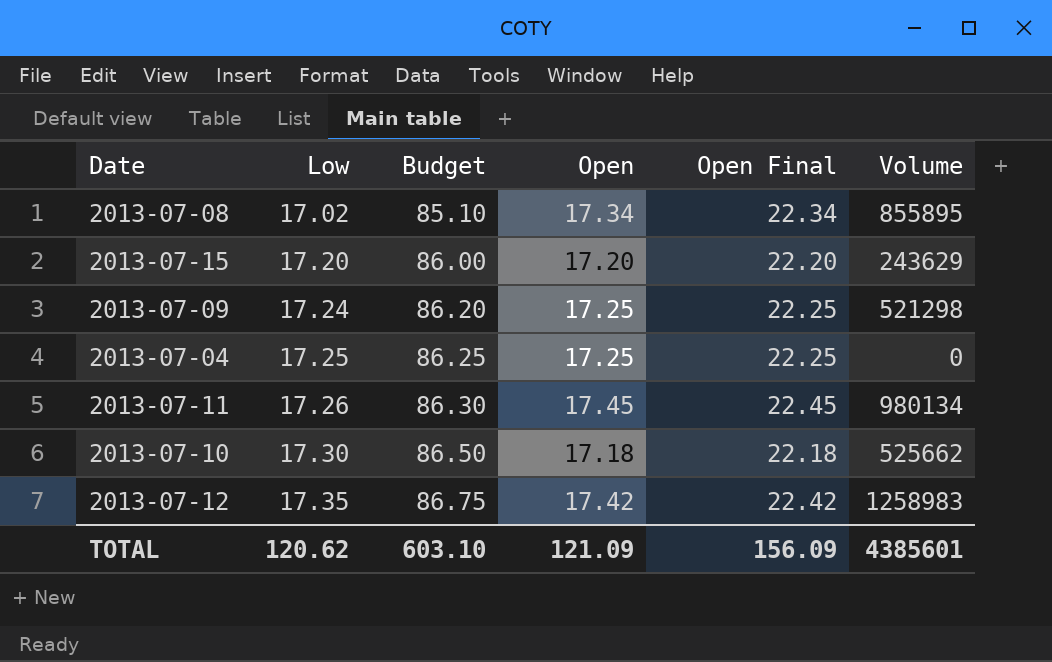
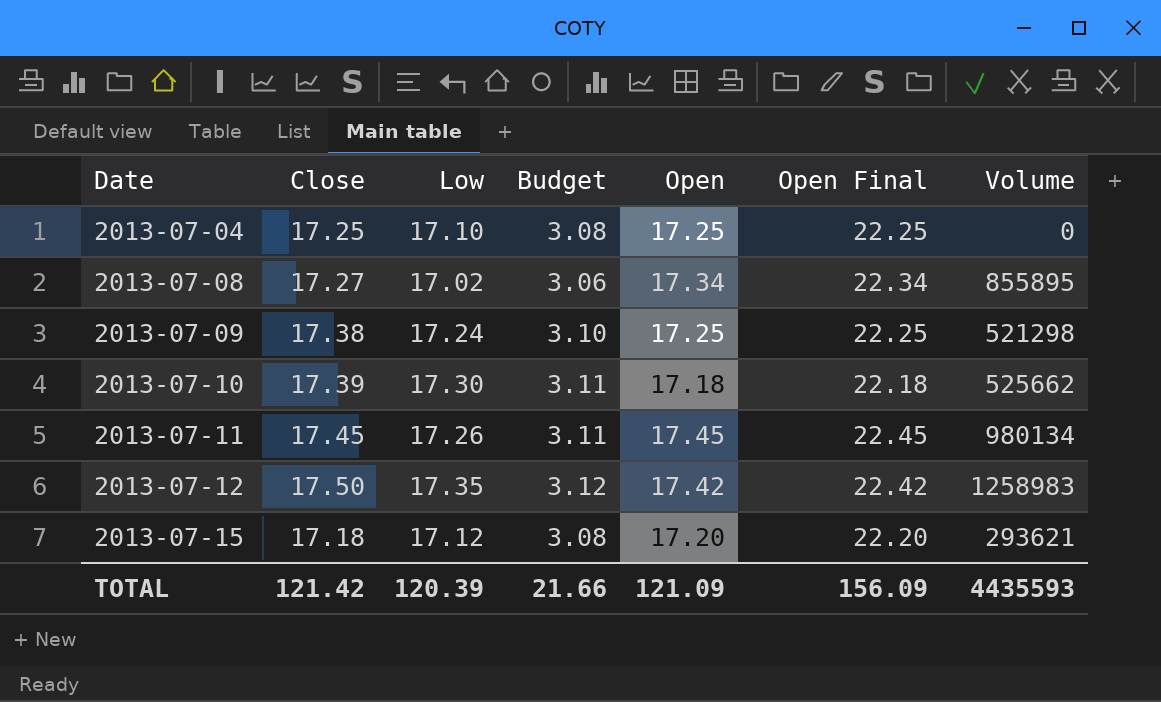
row order: Low ascending -> Date ascending
column Close | position: none -> 2
column Budget | formula: [Low] * 5 -> [Low] * 0.18
2013-07-04 | Low: 17.25 -> 17.10
2013-07-15 | Low: 17.20 -> 17.12
2013-07-15 | Volume: 243629 -> 293621
TOTAL | Low: 120.62 -> 120.39
TOTAL | Budget: 603.10 -> 21.66
TOTAL | Volume: 4385601 -> 4435593

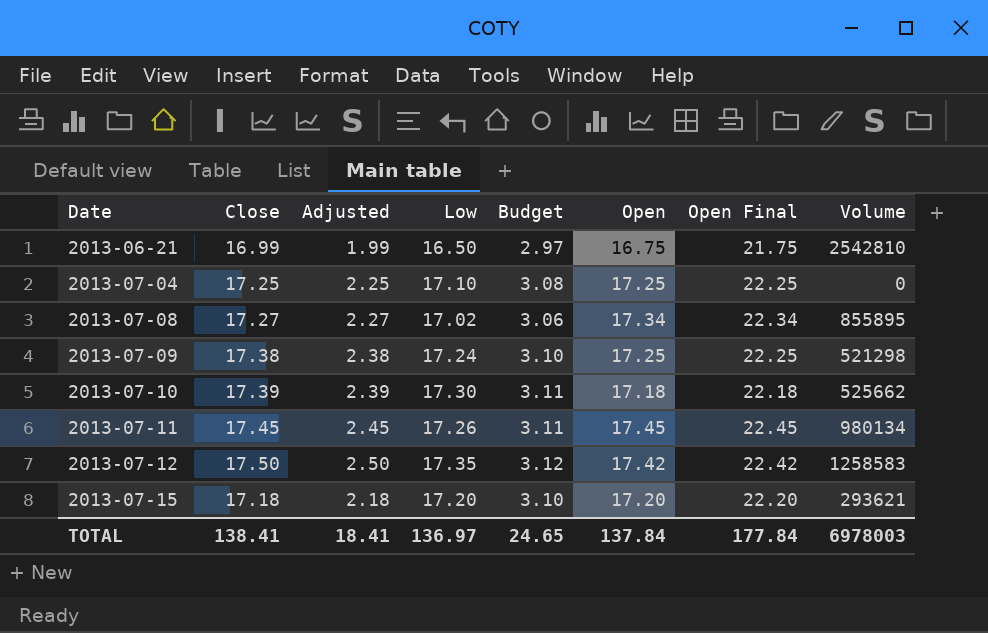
column Adjusted | formula: none -> [Close] - 15
row 2013-06-21: none -> 16.99 | 1.99 | 16.50 | 2.97 | 16.75 | 21.75 | 2542810
2013-07-12 | Volume: 1258983 -> 1258583
2013-07-15 | Low: 17.12 -> 17.20
2013-07-15 | Budget: 3.08 -> 3.10
TOTAL | Close: 121.42 -> 138.41
TOTAL | Low: 120.39 -> 136.97
TOTAL | Budget: 21.66 -> 24.65
TOTAL | Open: 121.09 -> 137.84
TOTAL | Open Final: 156.09 -> 177.84
TOTAL | Volume: 4435593 -> 6978003

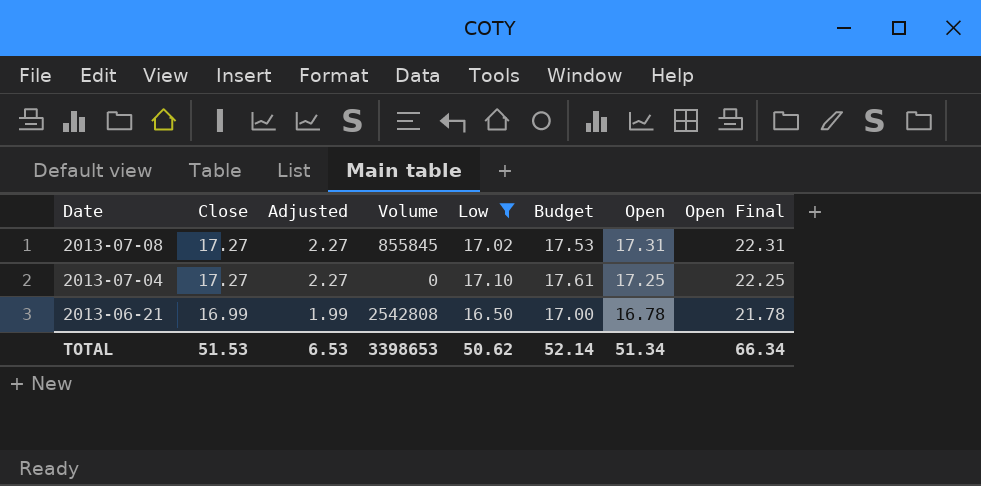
filter: none -> Low <= 17.10
row order: Date ascending -> Date descending
column Volume | position: 8 -> 4
column Budget | formula: [Low] * 0.18 -> [Low] * 1.03
2013-07-08 | Volume: 855895 -> 855845
2013-07-08 | Open: 17.34 -> 17.31
2013-07-08 | Open Final: 22.34 -> 22.31
2013-07-04 | Close: 17.25 -> 17.27
2013-07-04 | Adjusted: 2.25 -> 2.27
2013-06-21 | Volume: 2542810 -> 2542808
2013-06-21 | Open: 16.75 -> 16.78
2013-06-21 | Open Final: 21.75 -> 21.78
TOTAL | Close: 138.41 -> 51.53
TOTAL | Adjusted: 18.41 -> 6.53
TOTAL | Volume: 6978003 -> 3398653
TOTAL | Low: 136.97 -> 50.62
TOTAL | Budget: 24.65 -> 52.14
TOTAL | Open: 137.84 -> 51.34
TOTAL | Open Final: 177.84 -> 66.34

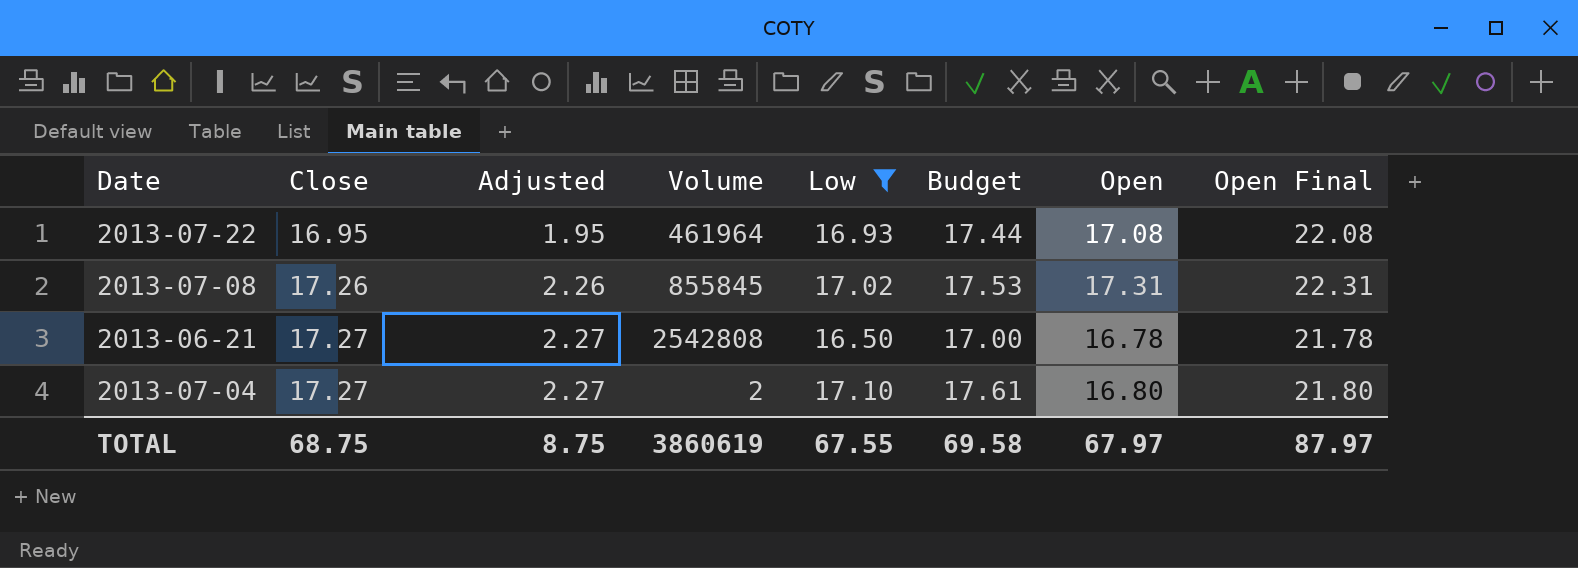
row order: Date descending -> Close ascending
row 2013-07-22: none -> 16.95 | 1.95 | 461964 | 16.93 | 17.44 | 17.08 | 22.08
2013-07-08 | Close: 17.27 -> 17.26
2013-07-08 | Adjusted: 2.27 -> 2.26
2013-06-21 | Close: 16.99 -> 17.27
2013-06-21 | Adjusted: 1.99 -> 2.27
2013-07-04 | Volume: 0 -> 2
2013-07-04 | Open: 17.25 -> 16.80
2013-07-04 | Open Final: 22.25 -> 21.80
TOTAL | Close: 51.53 -> 68.75
TOTAL | Adjusted: 6.53 -> 8.75
TOTAL | Volume: 3398653 -> 3860619
TOTAL | Low: 50.62 -> 67.55
TOTAL | Budget: 52.14 -> 69.58
TOTAL | Open: 51.34 -> 67.97
TOTAL | Open Final: 66.34 -> 87.97

